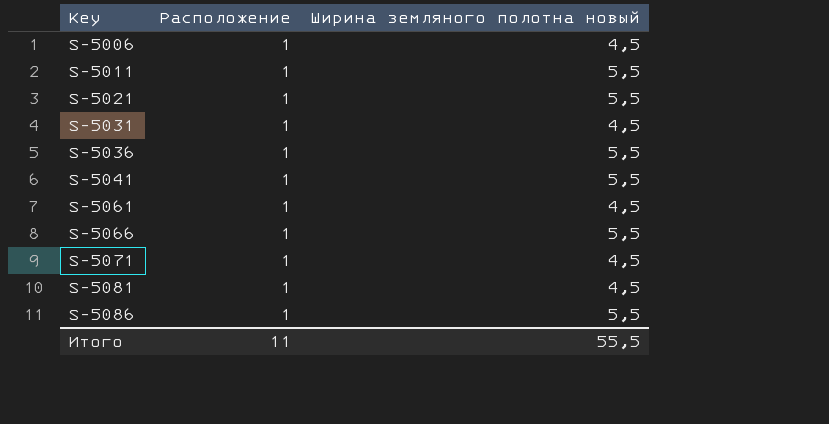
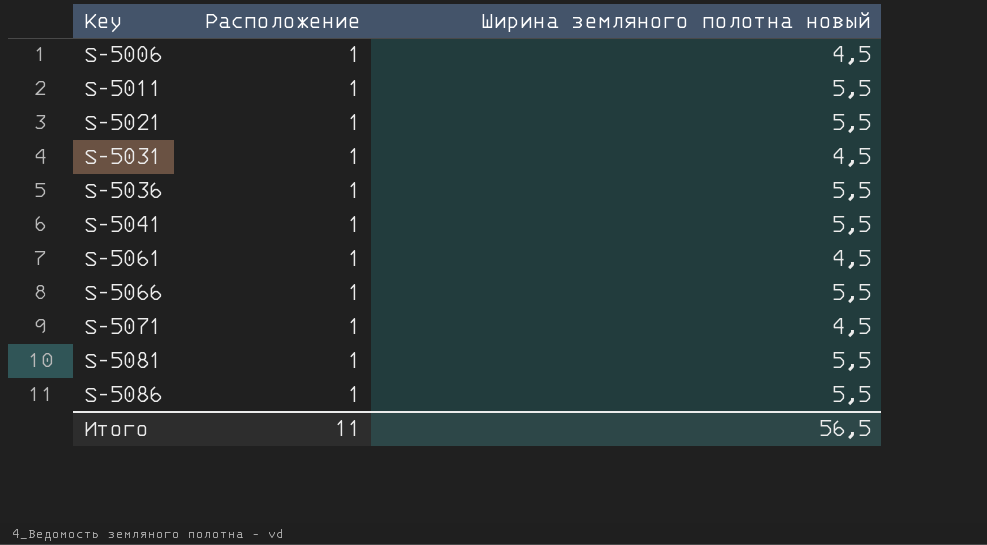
S-5081 | Ширина земляного полотна новый: 4,5 -> 5,5
Итого | Ширина земляного полотна новый: 55,5 -> 56,5

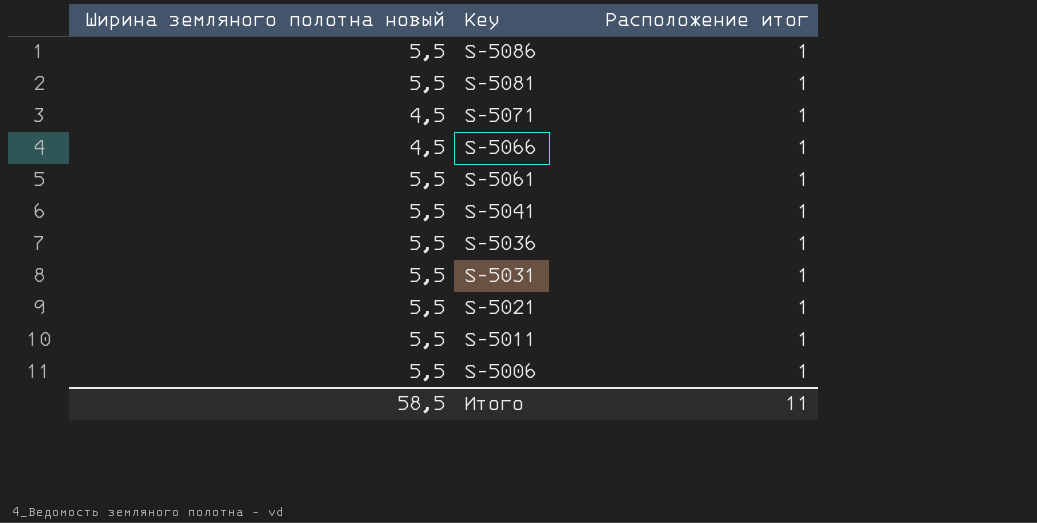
row order: Key ascending -> Key descending
column Ширина земляного полотна новый | position: 3 -> 1
column name: Расположение -> Расположение итог
S-5066 | Ширина земляного полотна новый: 5,5 -> 4,5
S-5061 | Ширина земляного полотна новый: 4,5 -> 5,5
S-5031 | Ширина земляного полотна новый: 4,5 -> 5,5
S-5006 | Ширина земляного полотна новый: 4,5 -> 5,5
Итого | Ширина земляного полотна новый: 56,5 -> 58,5

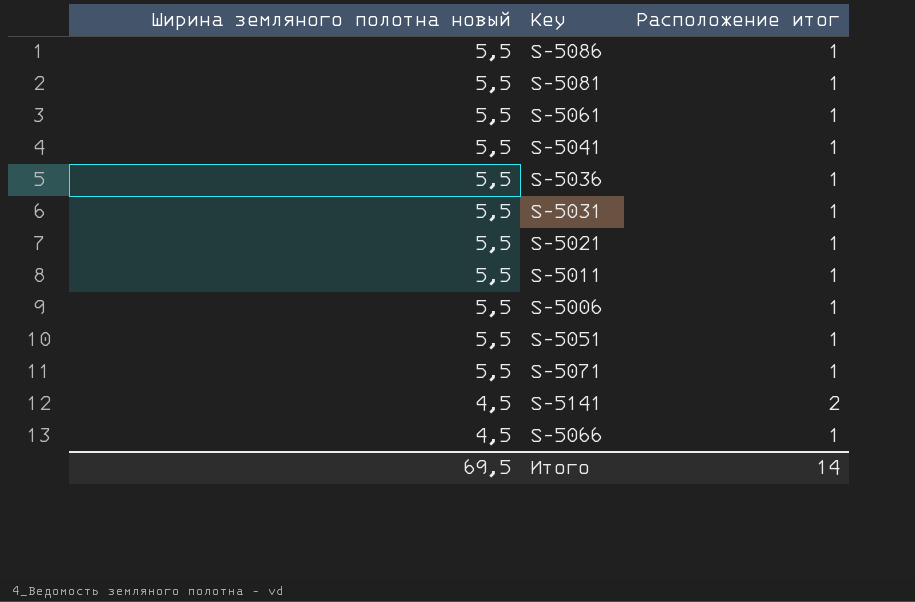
row order: Key descending -> Ширина земляного полотна новый descending
row S-5051: none -> 5,5 | 1
S-5071 | Ширина земляного полотна новый: 4,5 -> 5,5
row S-5141: none -> 4,5 | 2
Итого | Ширина земляного полотна новый: 58,5 -> 69,5
Итого | Расположение итог: 11 -> 14

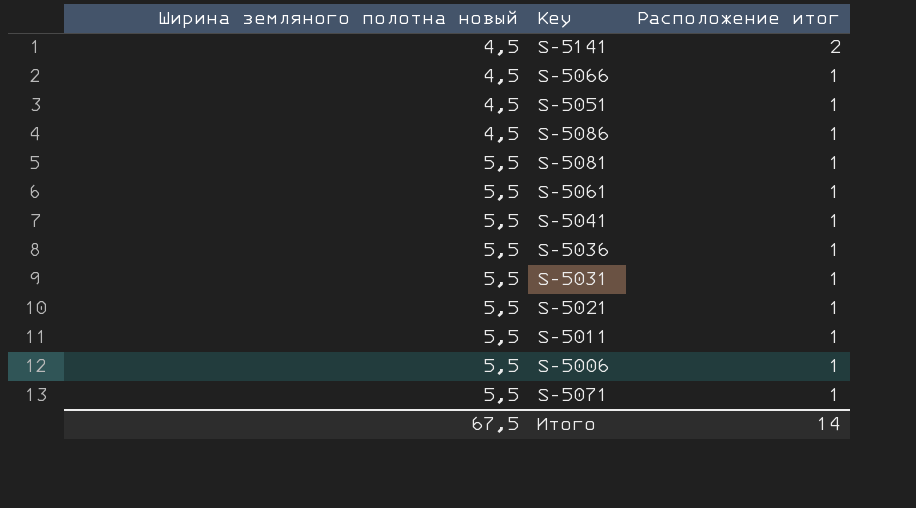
row order: Ширина земляного полотна новый descending -> Ширина земляного полотна новый ascending
S-5051 | Ширина земляного полотна новый: 5,5 -> 4,5
S-5086 | Ширина земляного полотна новый: 5,5 -> 4,5
Итого | Ширина земляного полотна новый: 69,5 -> 67,5

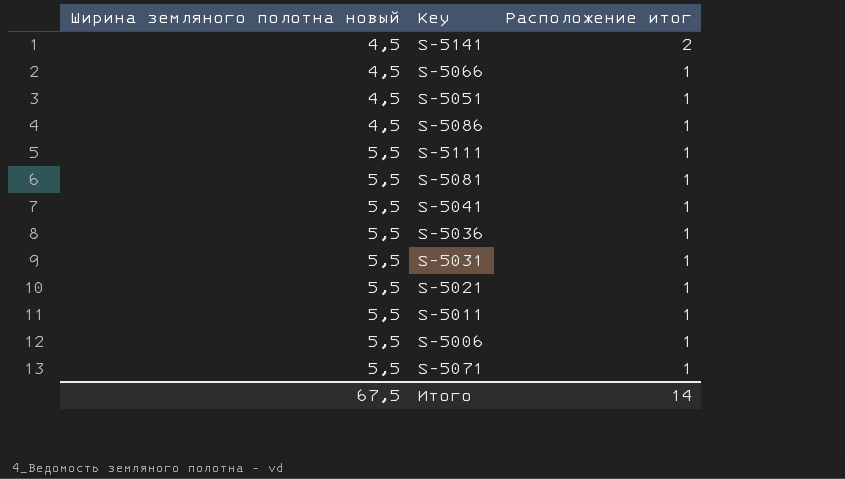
row S-5061: 5,5 | 1 -> none
row S-5111: none -> 5,5 | 1

